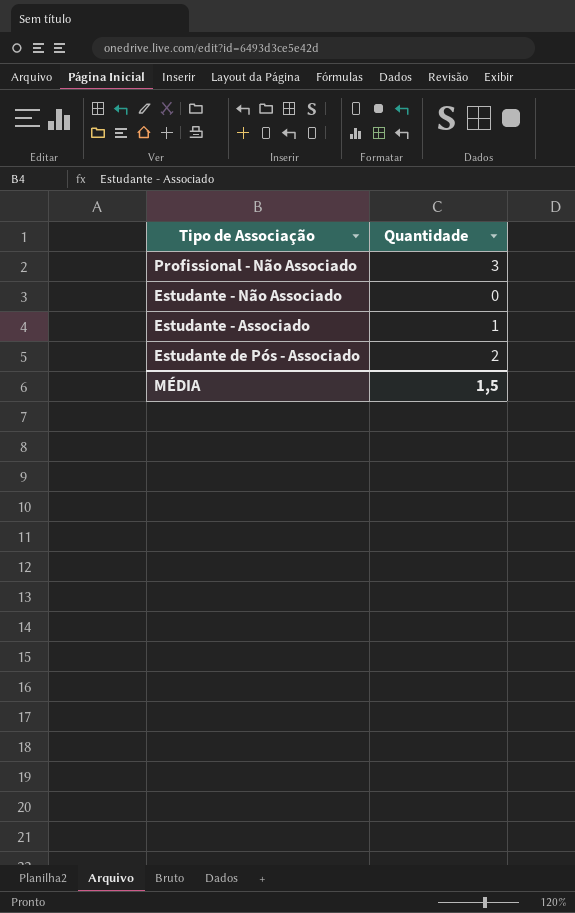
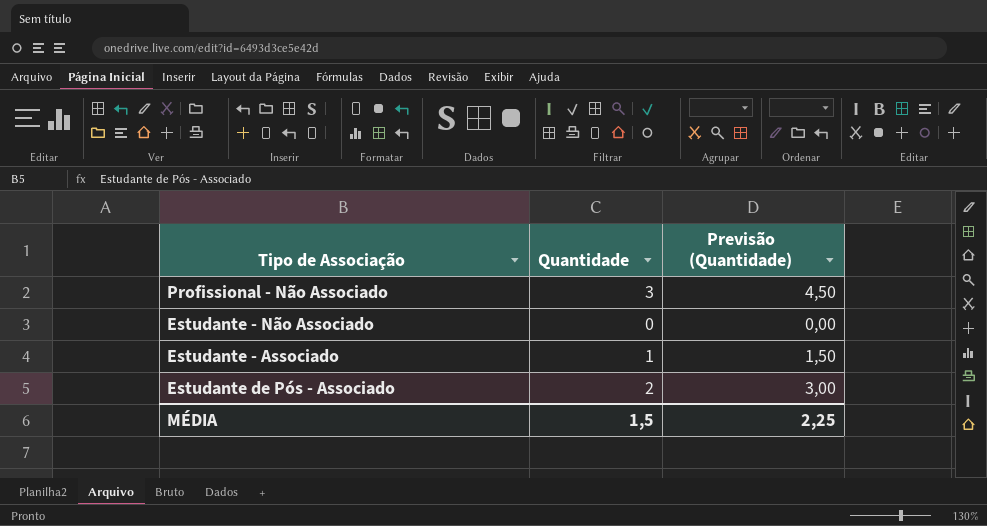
column Previsão (Quantidade) | formula: none -> [Quantidade] * 1,5

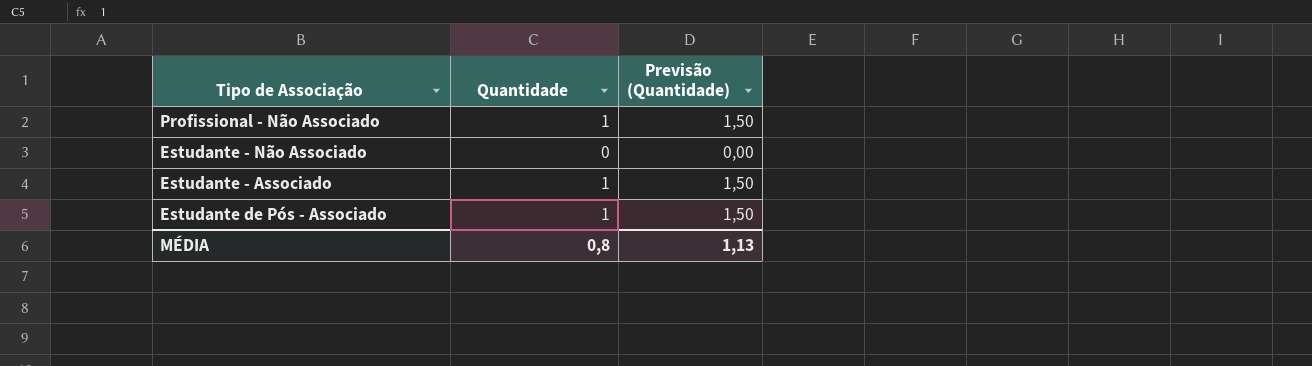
Profissional - Não Associado | Quantidade: 3 -> 1
Profissional - Não Associado | Previsão (Quantidade): 4,50 -> 1,50
Estudante de Pós - Associado | Quantidade: 2 -> 1
Estudante de Pós - Associado | Previsão (Quantidade): 3,00 -> 1,50
MÉDIA | Quantidade: 1,5 -> 0,8
MÉDIA | Previsão (Quantidade): 2,25 -> 1,13

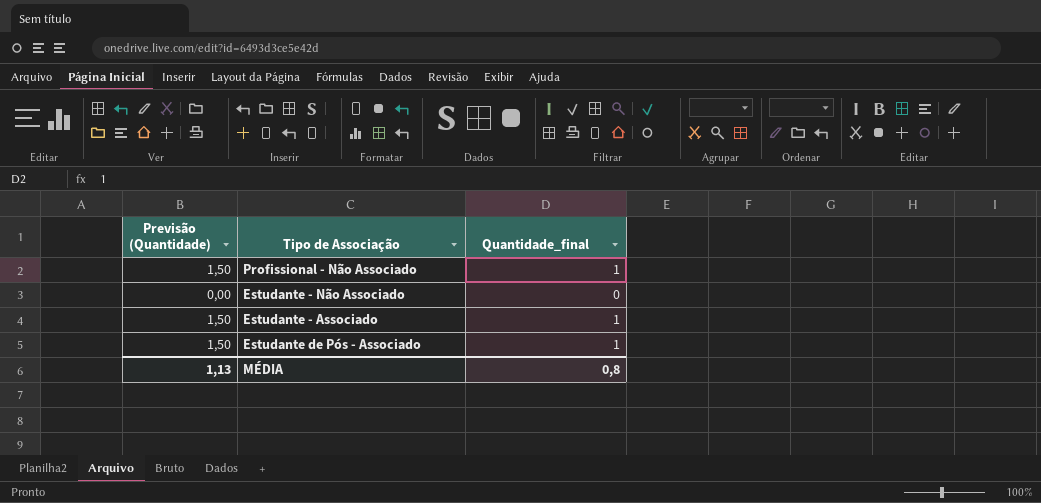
column Previsão (Quantidade) | position: 3 -> 1
column name: Quantidade -> Quantidade_final

